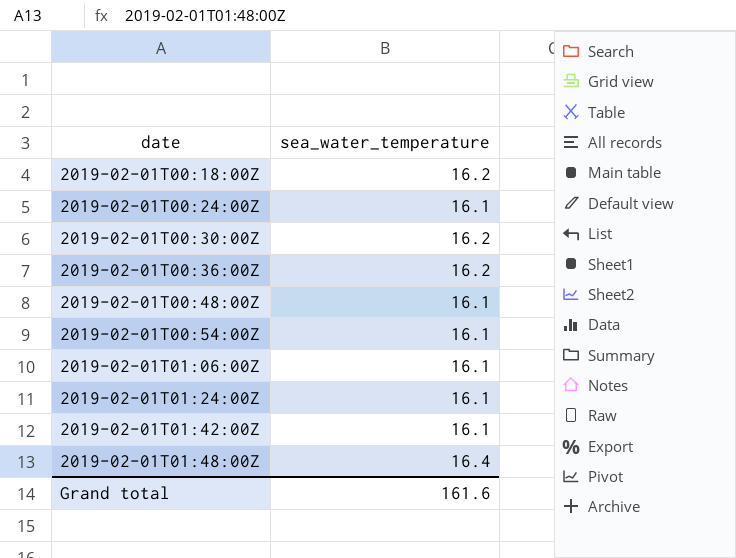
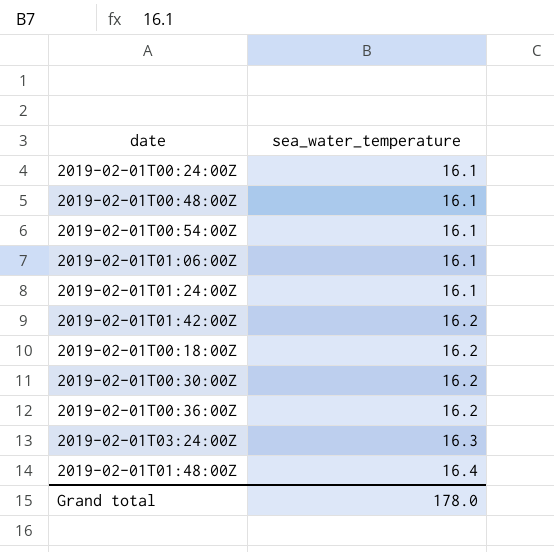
row order: date ascending -> sea_water_temperature ascending
2019-02-01T01:42:00Z | sea_water_temperature: 16.1 -> 16.2
row 2019-02-01T03:24:00Z: none -> 16.3
Grand total | sea_water_temperature: 161.6 -> 178.0

